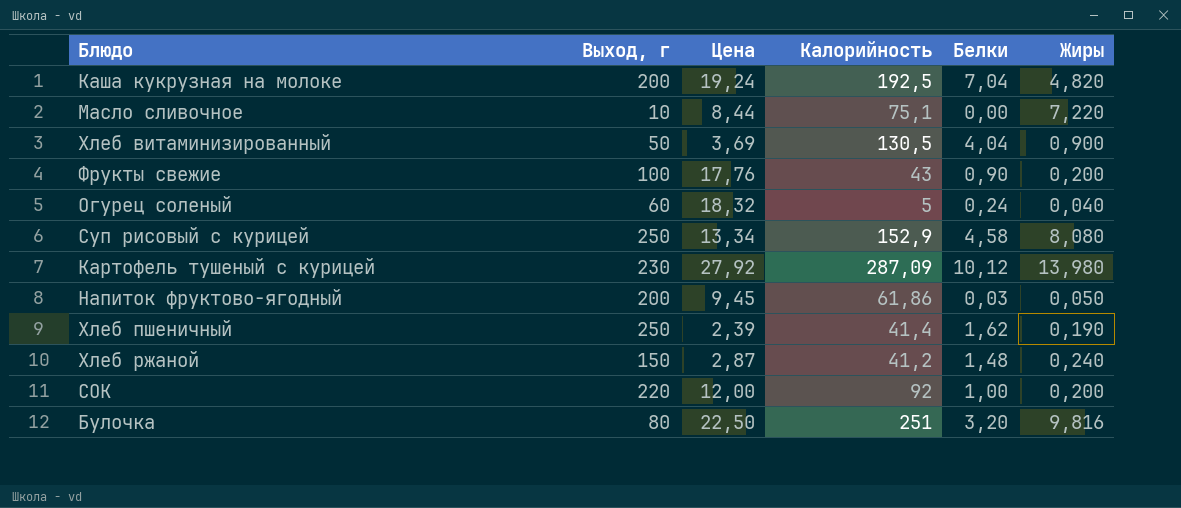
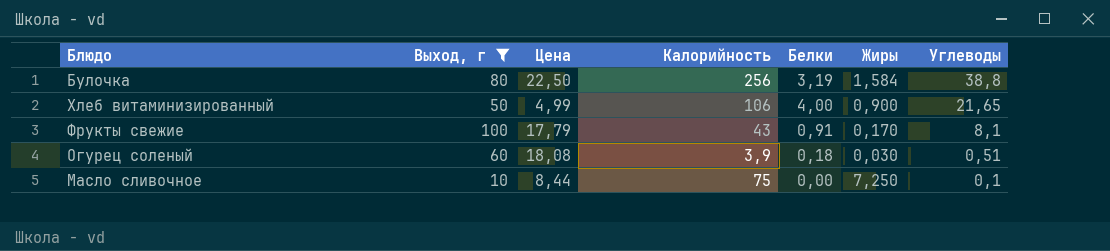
filter: none -> Выход, г <= 100
row order: none -> Углеводы descending
column Углеводы | position: none -> 7
Булочка | Калорийность: 251 -> 256
Булочка | Белки: 3,20 -> 3,19
Булочка | Жиры: 9,816 -> 1,584
Хлеб витаминизированный | Цена: 3,69 -> 4,99
Хлеб витаминизированный | Калорийность: 130,5 -> 106
Хлеб витаминизированный | Белки: 4,04 -> 4,00
Фрукты свежие | Цена: 17,76 -> 17,79
Фрукты свежие | Белки: 0,90 -> 0,91
Фрукты свежие | Жиры: 0,200 -> 0,170
Огурец соленый | Цена: 18,32 -> 18,08
Огурец соленый | Калорийность: 5 -> 3,9
Огурец соленый | Белки: 0,24 -> 0,18
Огурец соленый | Жиры: 0,040 -> 0,030
Масло сливочное | Калорийность: 75,1 -> 75
Масло сливочное | Жиры: 7,220 -> 7,250

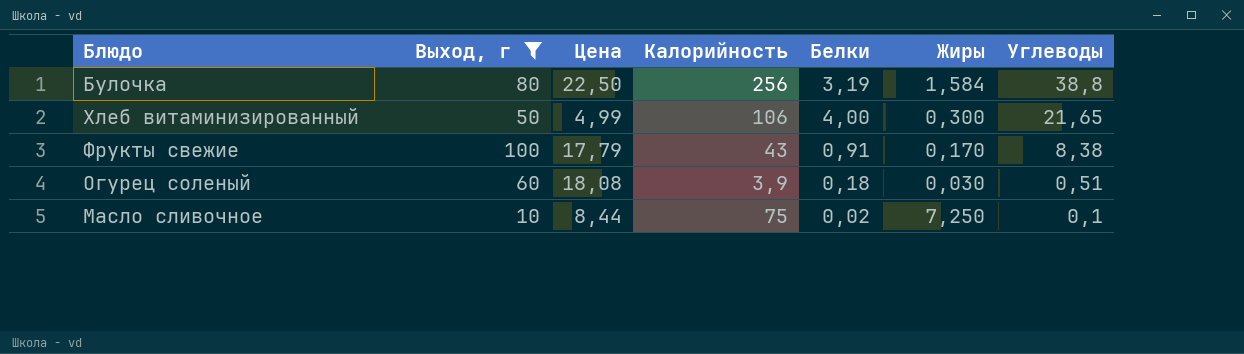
Хлеб витаминизированный | Жиры: 0,900 -> 0,300
Фрукты свежие | Углеводы: 8,1 -> 8,38
Масло сливочное | Белки: 0,00 -> 0,02

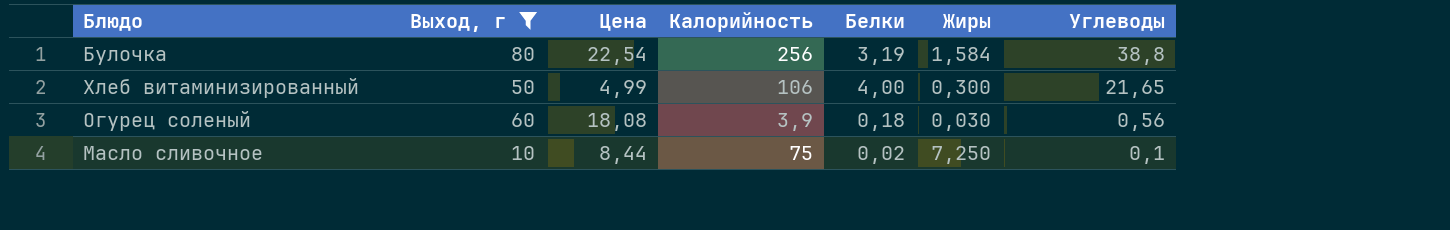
row Фрукты свежие: 100 | 17,79 | 43 | 0,91 | 0,170 | 8,38 -> none
Булочка | Цена: 22,50 -> 22,54
Огурец соленый | Углеводы: 0,51 -> 0,56

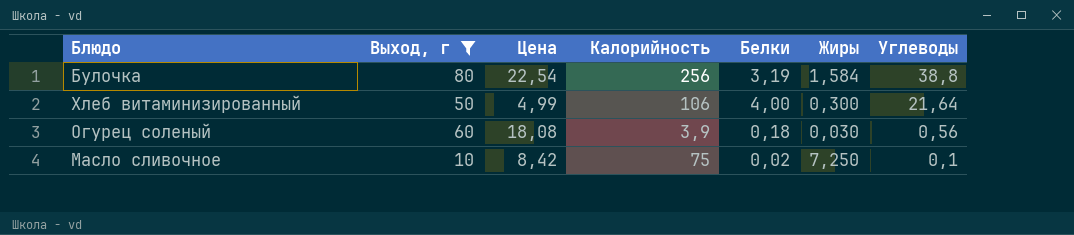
Хлеб витаминизированный | Углеводы: 21,65 -> 21,64
Масло сливочное | Цена: 8,44 -> 8,42

